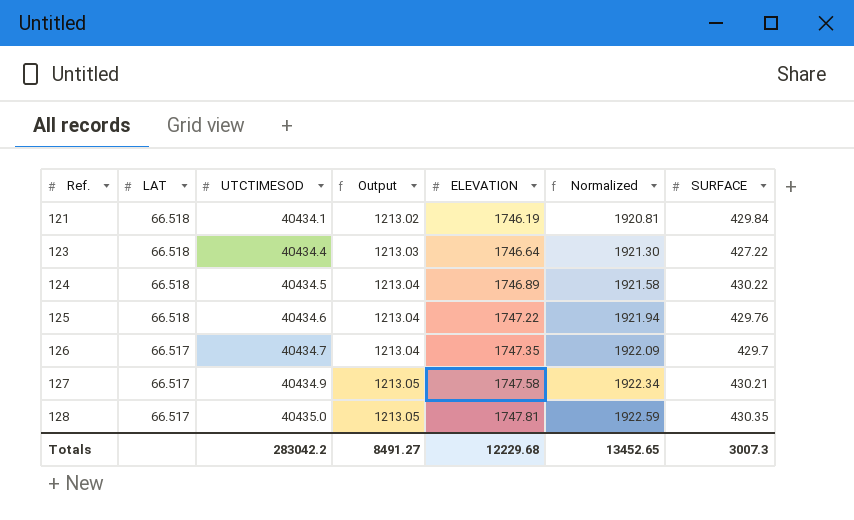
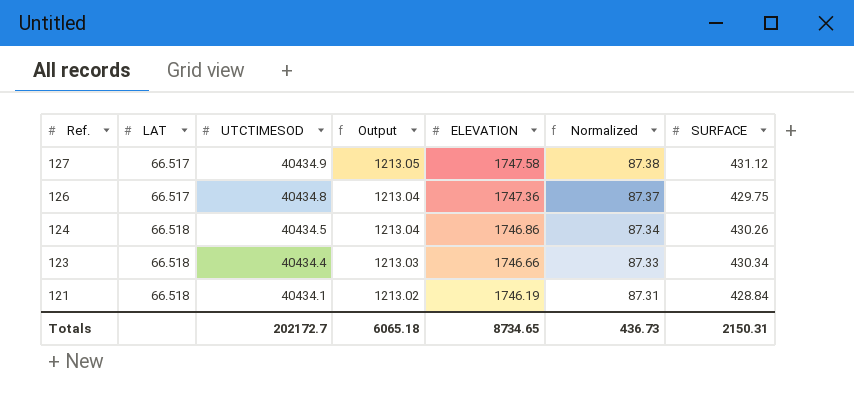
row order: Ref. ascending -> Ref. descending
column Normalized | formula: [ELEVATION] * 1.1 -> [ELEVATION] * 0.05
row 125: 66.518 | 40434.6 | 1213.04 | 1747.22 | 1921.94 | 429.76 -> none
row 128: 66.517 | 40435.0 | 1213.05 | 1747.81 | 1922.59 | 430.35 -> none
127 | SURFACE: 430.21 -> 431.12
126 | UTCTIMESOD: 40434.7 -> 40434.8
126 | ELEVATION: 1747.35 -> 1747.36
126 | SURFACE: 429.7 -> 429.75
124 | ELEVATION: 1746.89 -> 1746.86
124 | SURFACE: 430.22 -> 430.26
123 | ELEVATION: 1746.64 -> 1746.66
123 | SURFACE: 427.22 -> 430.34
121 | SURFACE: 429.84 -> 428.84
Totals | UTCTIMESOD: 283042.2 -> 202172.7
Totals | Output: 8491.27 -> 6065.18
Totals | ELEVATION: 12229.68 -> 8734.65
Totals | Normalized: 13452.65 -> 436.73
Totals | SURFACE: 3007.3 -> 2150.31

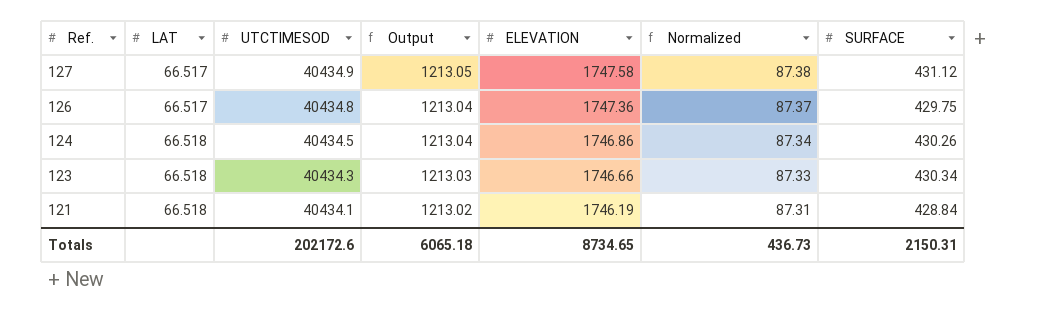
123 | UTCTIMESOD: 40434.4 -> 40434.3
Totals | UTCTIMESOD: 202172.7 -> 202172.6

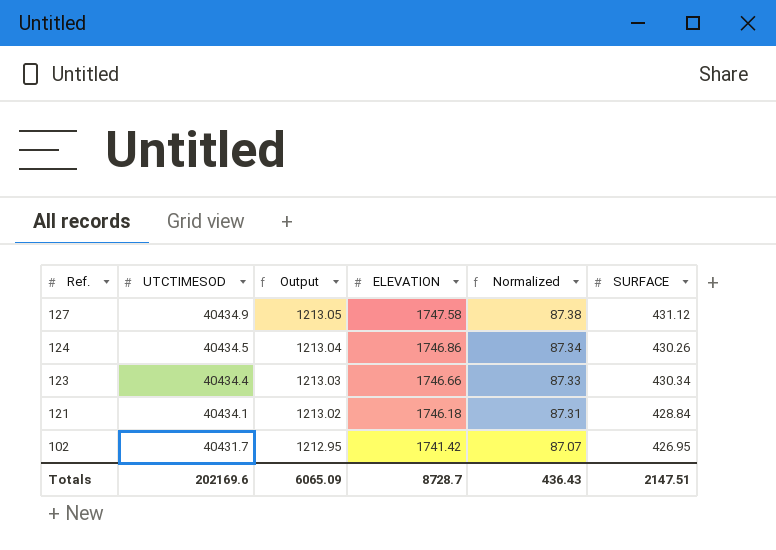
column LAT | position: 2 -> none
row 126: 66.517 | 40434.8 | 1213.04 | 1747.36 | 87.37 | 429.75 -> none
123 | UTCTIMESOD: 40434.3 -> 40434.4
121 | ELEVATION: 1746.19 -> 1746.18
row 102: none -> 40431.7 | 1212.95 | 1741.42 | 87.07 | 426.95
Totals | UTCTIMESOD: 202172.6 -> 202169.6
Totals | Output: 6065.18 -> 6065.09
Totals | ELEVATION: 8734.65 -> 8728.7
Totals | Normalized: 436.73 -> 436.43
Totals | SURFACE: 2150.31 -> 2147.51

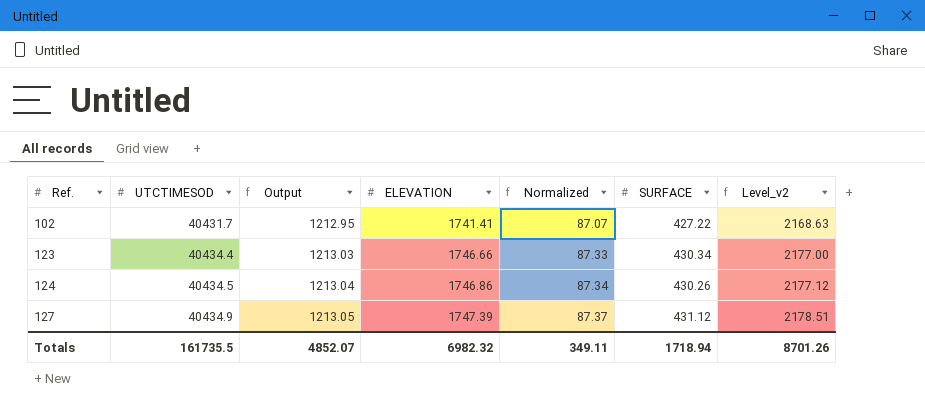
row order: Ref. descending -> Ref. ascending
column Level_v2 | formula: none -> [ELEVATION] + [SURFACE]
row 121: 40434.1 | 1213.02 | 1746.18 | 87.31 | 428.84 -> none
102 | ELEVATION: 1741.42 -> 1741.41
102 | SURFACE: 426.95 -> 427.22
127 | ELEVATION: 1747.58 -> 1747.39
127 | Normalized: 87.38 -> 87.37
Totals | UTCTIMESOD: 202169.6 -> 161735.5
Totals | Output: 6065.09 -> 4852.07
Totals | ELEVATION: 8728.7 -> 6982.32
Totals | Normalized: 436.43 -> 349.11
Totals | SURFACE: 2147.51 -> 1718.94

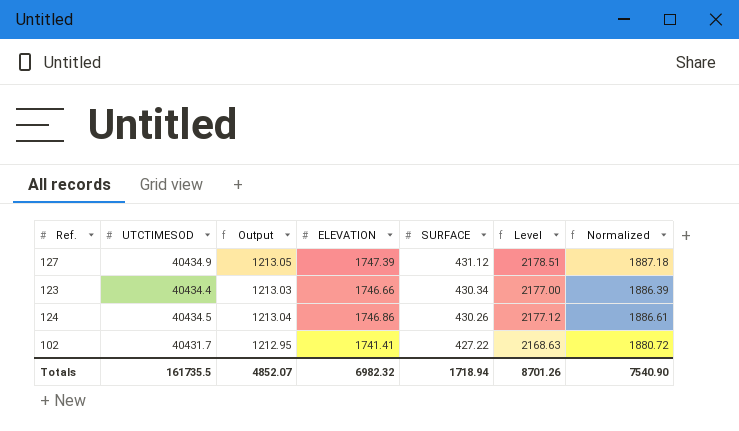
row order: Ref. ascending -> SURFACE descending
column name: Level_v2 -> Level
column Normalized | formula: [ELEVATION] * 0.05 -> [ELEVATION] * 1.08
column Normalized | position: 5 -> 7
Totals | Normalized: 349.11 -> 7540.90

